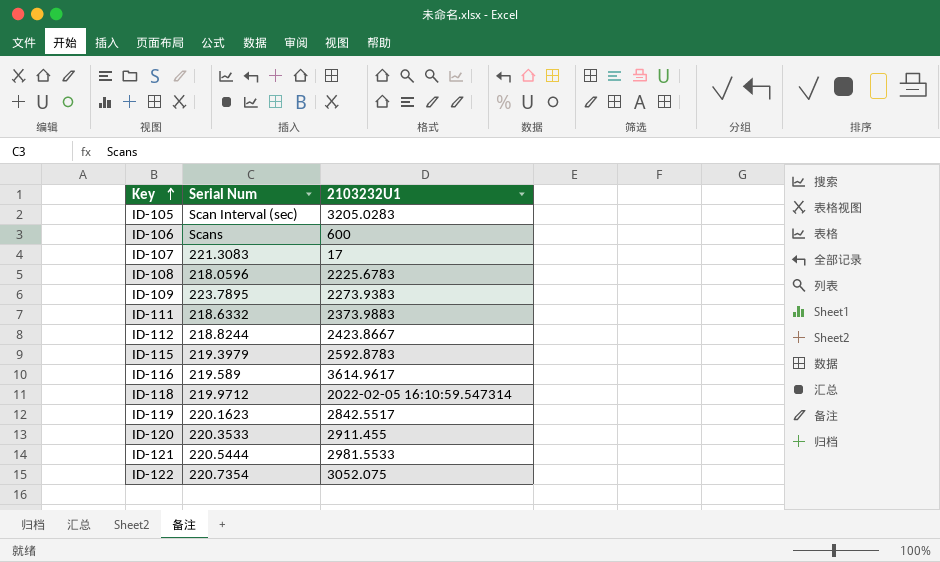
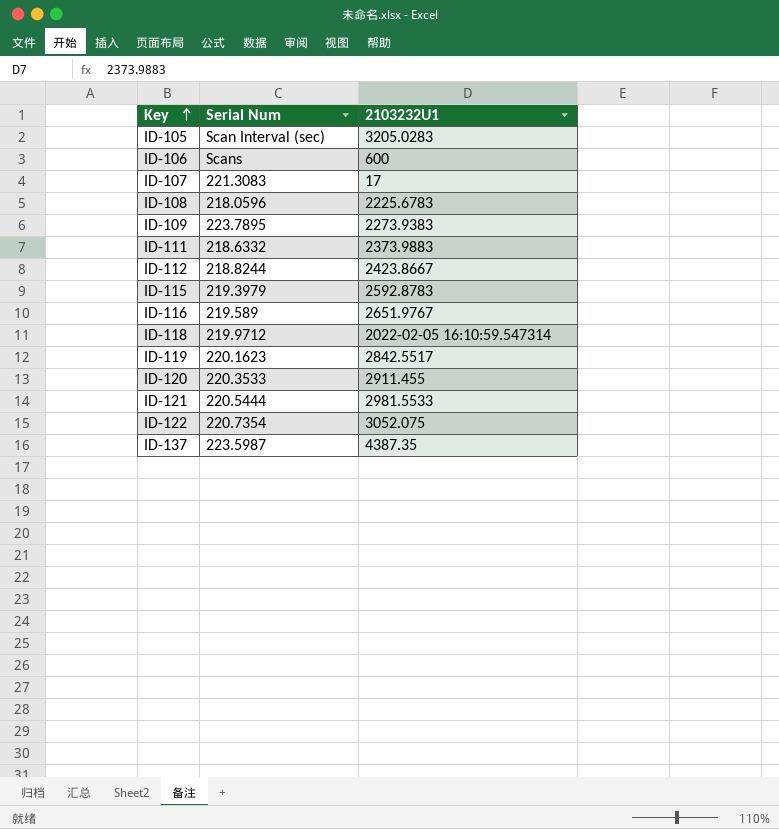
ID-116 | 2103232U1: 3614.9617 -> 2651.9767
row ID-137: none -> 223.5987 | 4387.35

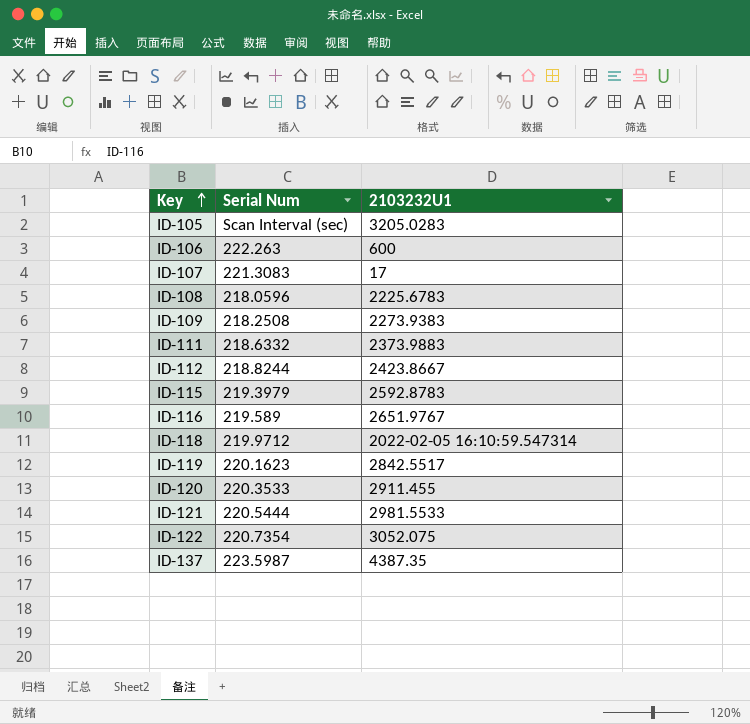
ID-106 | Serial Num: Scans -> 222.263
ID-109 | Serial Num: 223.7895 -> 218.2508

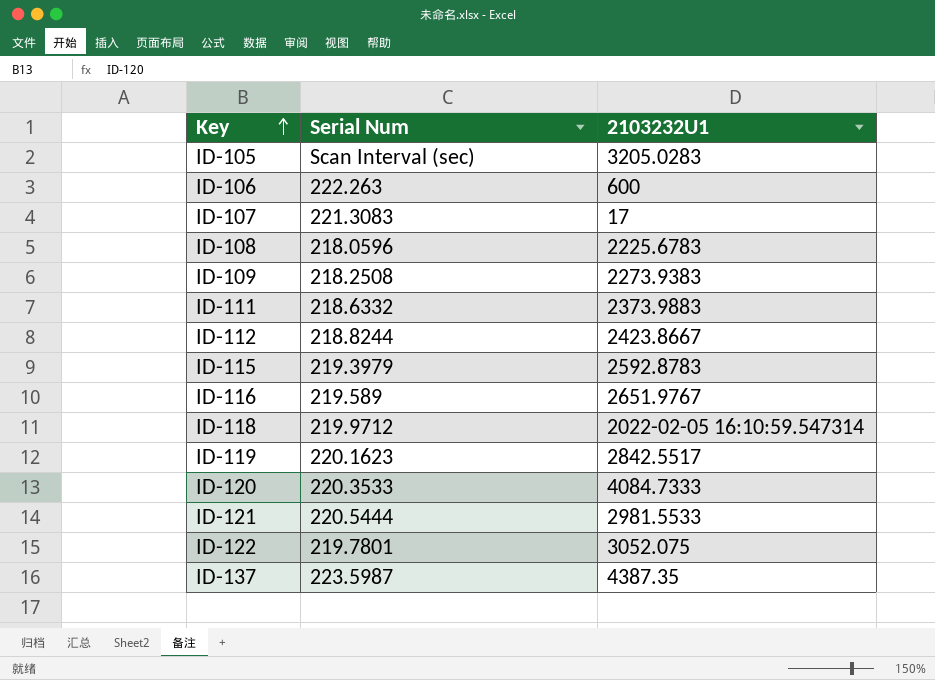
ID-120 | 2103232U1: 2911.455 -> 4084.7333
ID-122 | Serial Num: 220.7354 -> 219.7801

